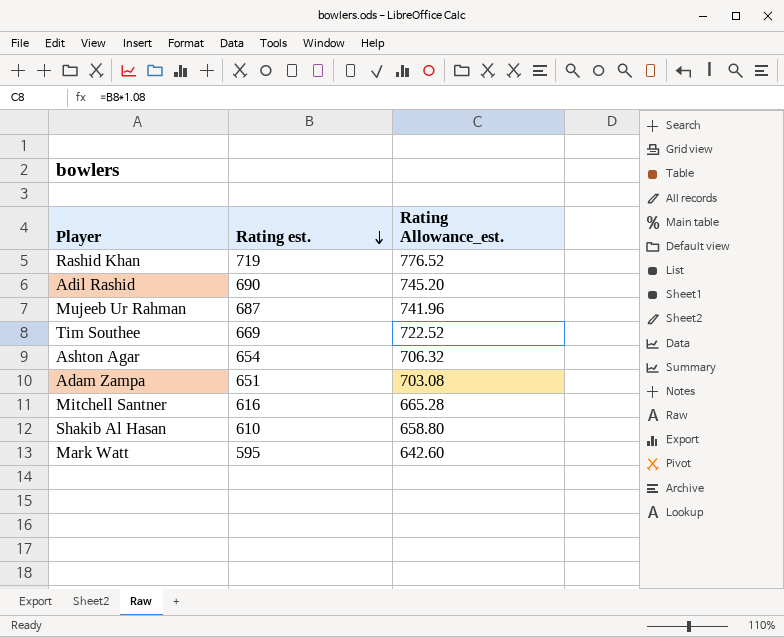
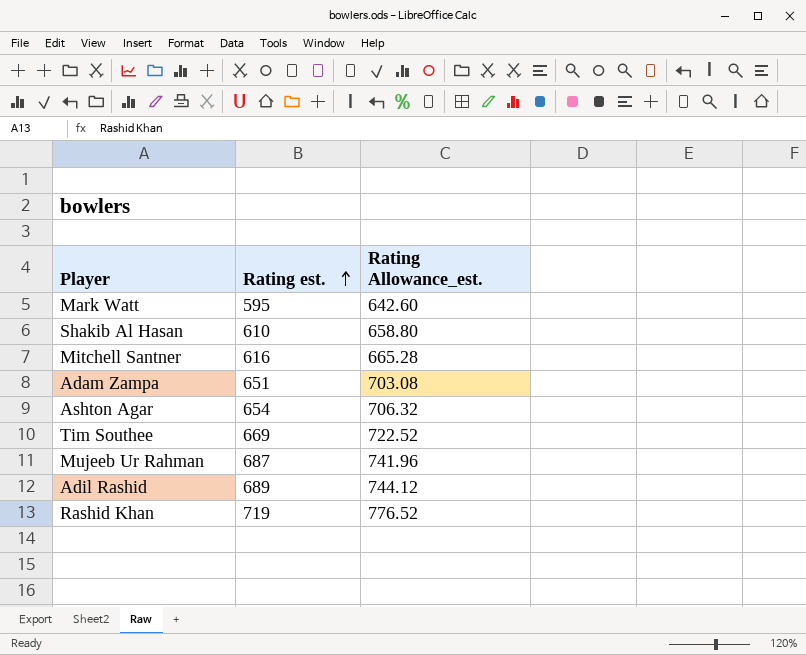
row order: Rating est. descending -> Rating est. ascending
Adil Rashid | Rating est.: 690 -> 689
Adil Rashid | Rating Allowance_est.: 745.20 -> 744.12

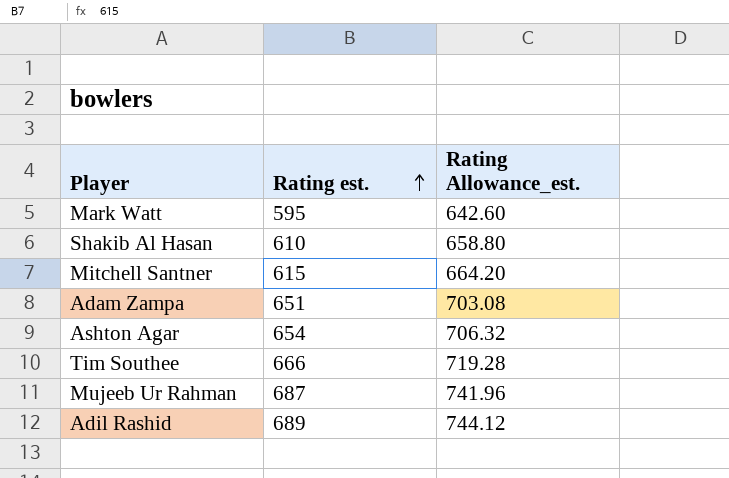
row Rashid Khan: 719 | 776.52 -> none
Mitchell Santner | Rating est.: 616 -> 615
Mitchell Santner | Rating Allowance_est.: 665.28 -> 664.20
Tim Southee | Rating est.: 669 -> 666
Tim Southee | Rating Allowance_est.: 722.52 -> 719.28

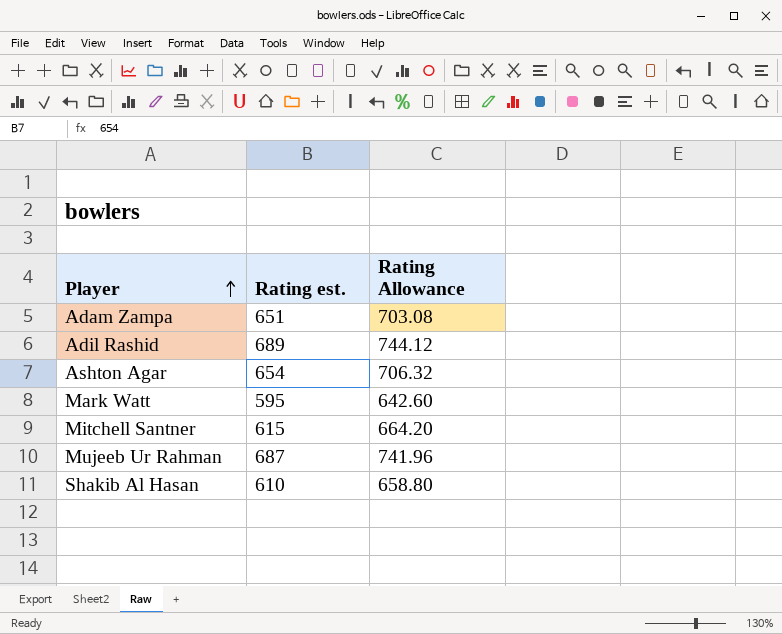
row order: Rating est. ascending -> Player ascending
column name: Rating Allowance_est. -> Rating Allowance
row Tim Southee: 666 | 719.28 -> none

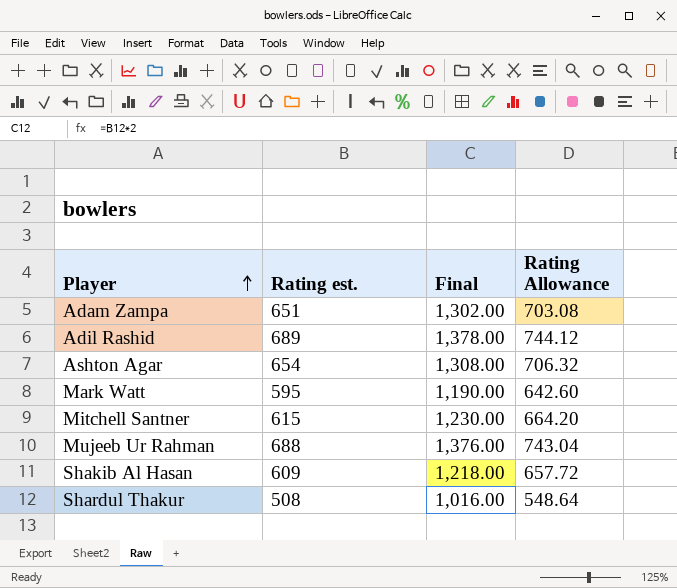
column Final | formula: none -> [Rating est.] * 2
Mujeeb Ur Rahman | Rating est.: 687 -> 688
Mujeeb Ur Rahman | Rating Allowance: 741.96 -> 743.04
Shakib Al Hasan | Rating est.: 610 -> 609
Shakib Al Hasan | Rating Allowance: 658.80 -> 657.72
row Shardul Thakur: none -> 508 | 1,016.00 | 548.64

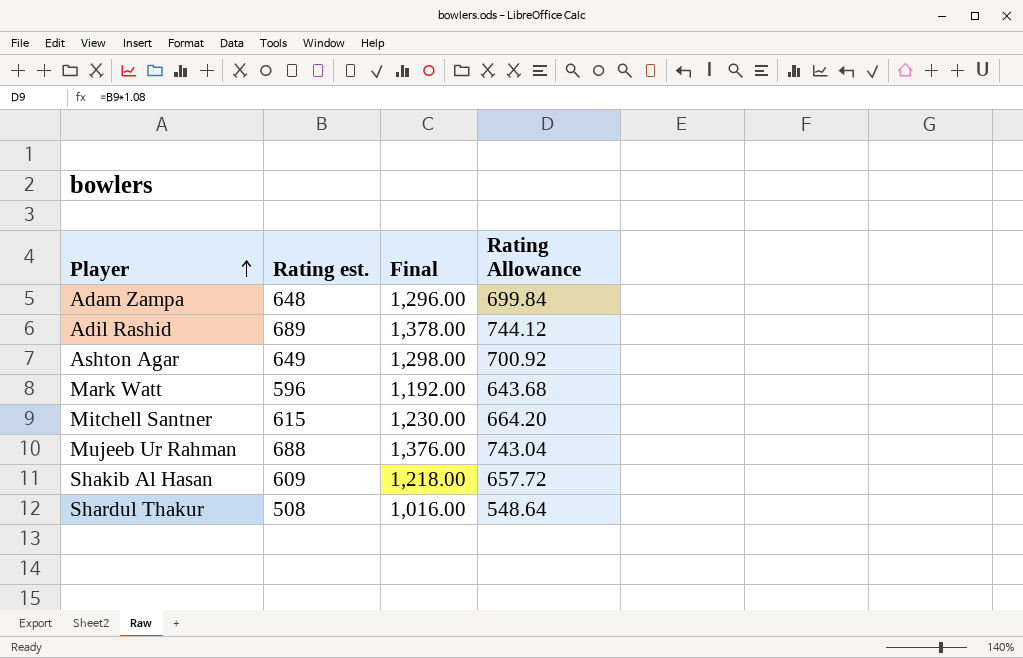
Adam Zampa | Rating est.: 651 -> 648
Adam Zampa | Final: 1,302.00 -> 1,296.00
Adam Zampa | Rating Allowance: 703.08 -> 699.84
Ashton Agar | Rating est.: 654 -> 649
Ashton Agar | Final: 1,308.00 -> 1,298.00
Ashton Agar | Rating Allowance: 706.32 -> 700.92
Mark Watt | Rating est.: 595 -> 596
Mark Watt | Final: 1,190.00 -> 1,192.00
Mark Watt | Rating Allowance: 642.60 -> 643.68

